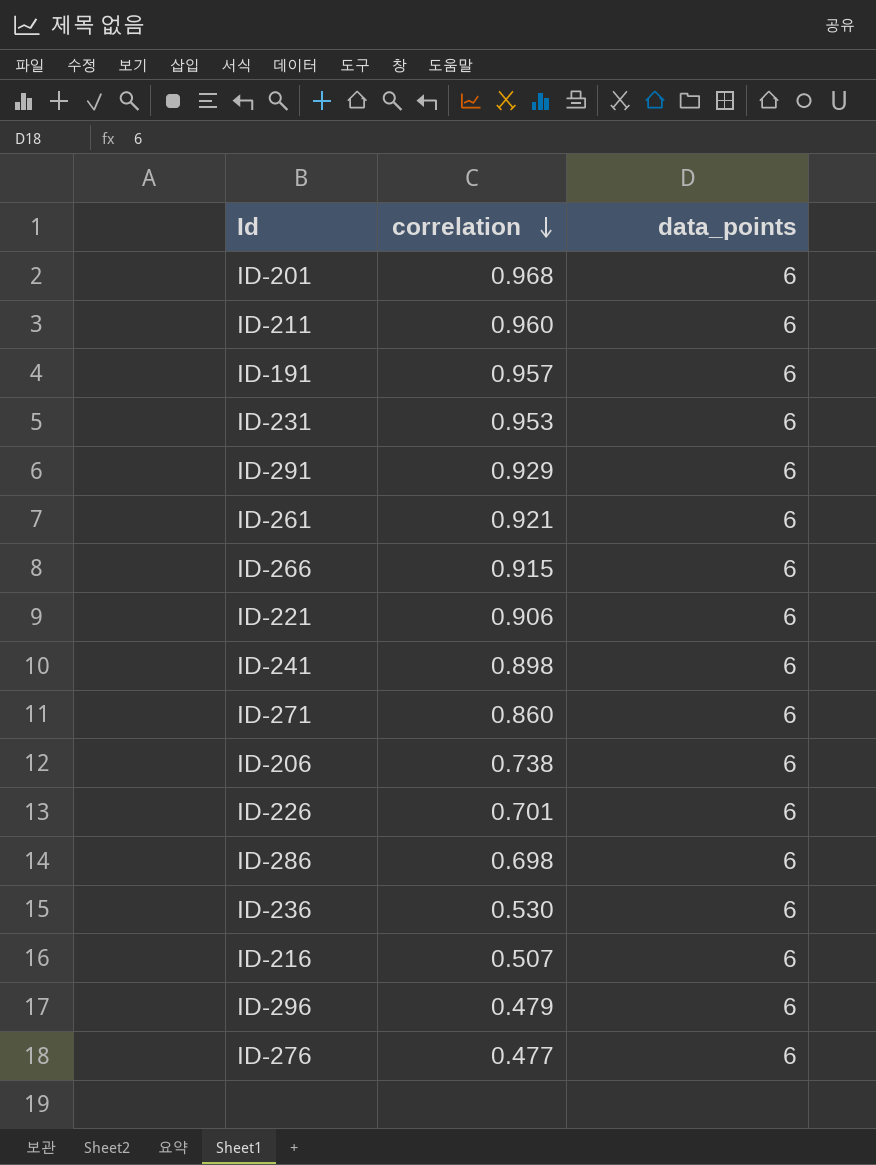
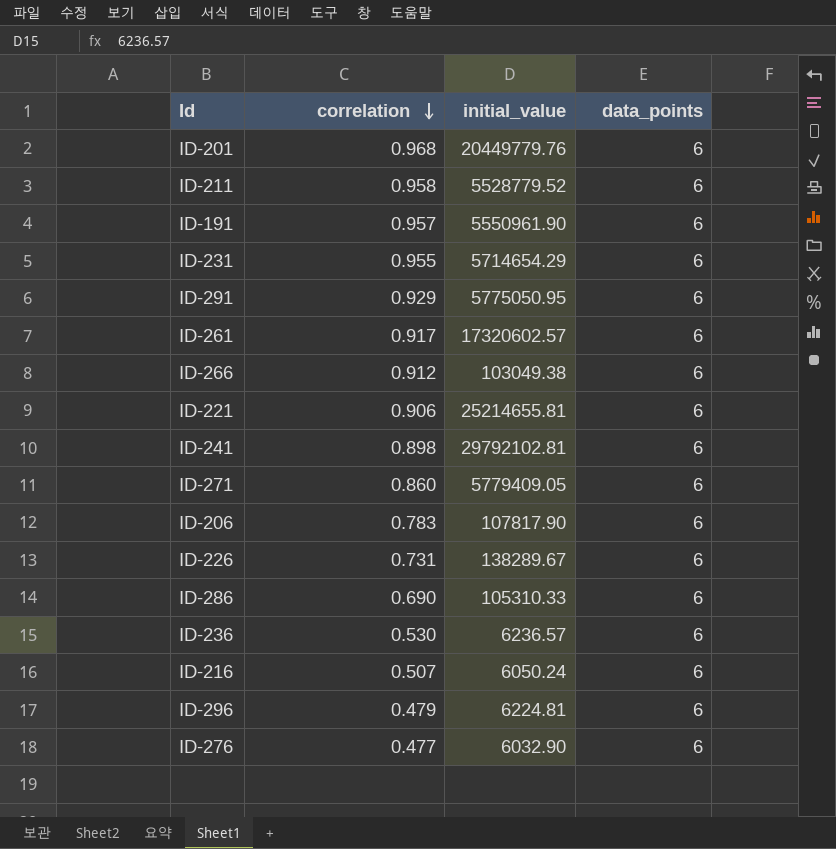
column initial_value | position: none -> 3
ID-211 | correlation: 0.960 -> 0.958
ID-231 | correlation: 0.953 -> 0.955
ID-261 | correlation: 0.921 -> 0.917
ID-266 | correlation: 0.915 -> 0.912
ID-206 | correlation: 0.738 -> 0.783
ID-226 | correlation: 0.701 -> 0.731
ID-286 | correlation: 0.698 -> 0.690

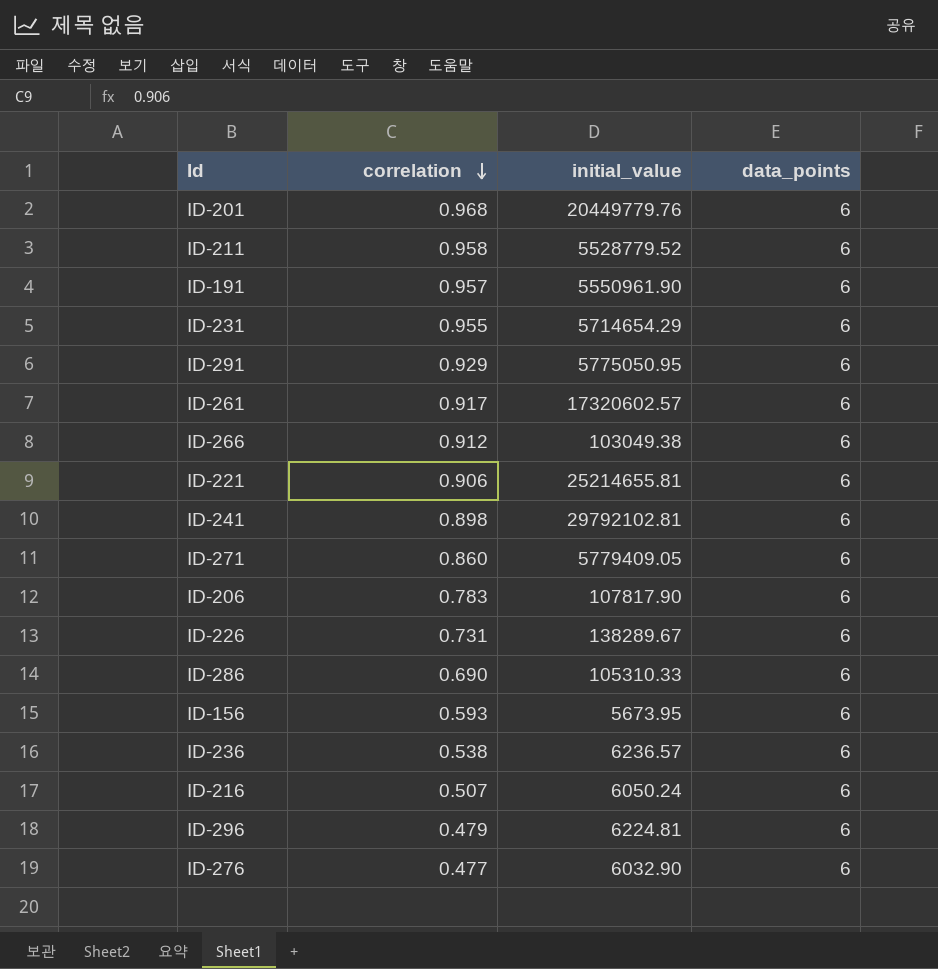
row ID-156: none -> 0.593 | 5673.95 | 6
ID-236 | correlation: 0.530 -> 0.538

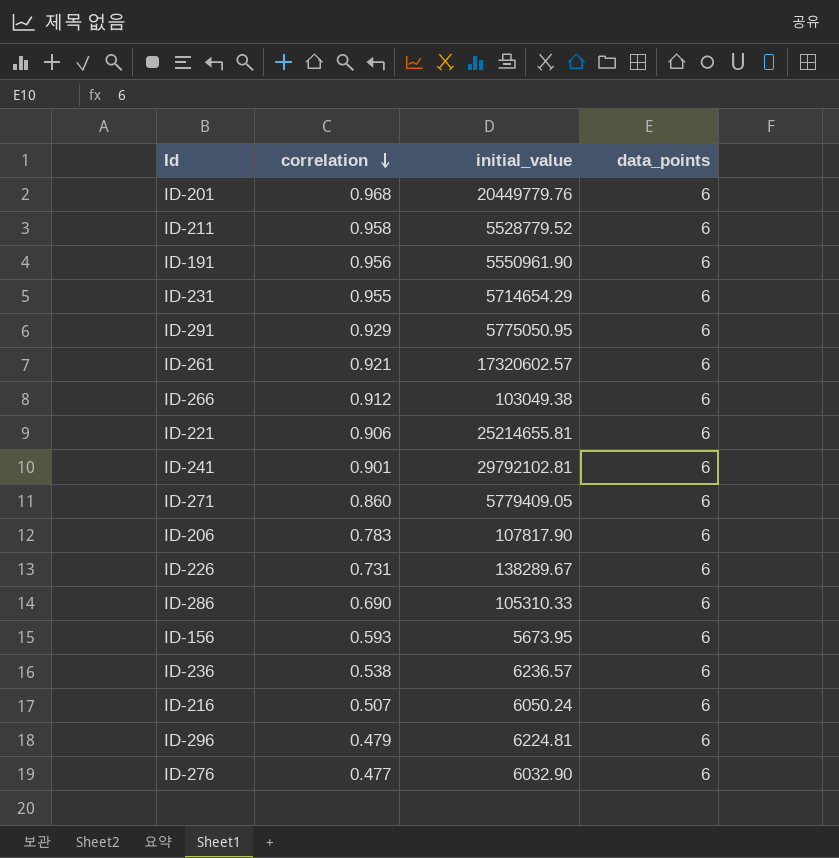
ID-191 | correlation: 0.957 -> 0.956
ID-261 | correlation: 0.917 -> 0.921
ID-241 | correlation: 0.898 -> 0.901

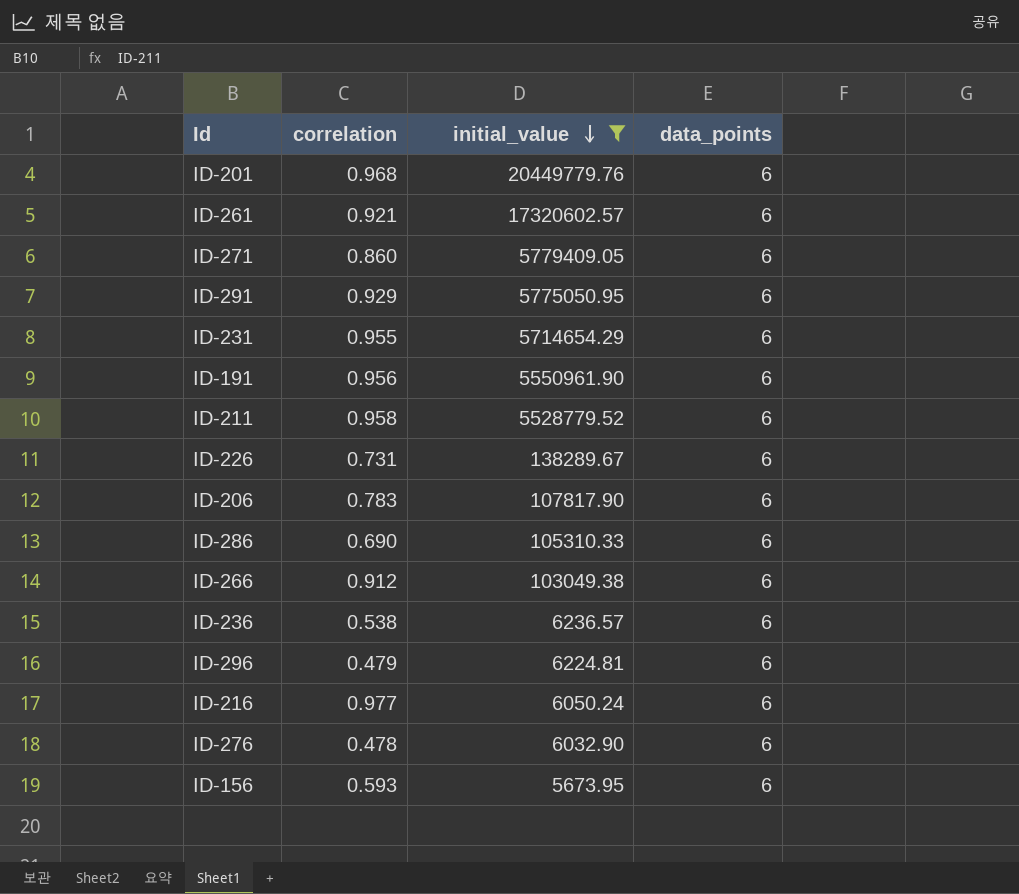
filter: none -> initial_value <= 20449779.76
row order: correlation descending -> initial_value descending
ID-216 | correlation: 0.507 -> 0.977
ID-276 | correlation: 0.477 -> 0.478

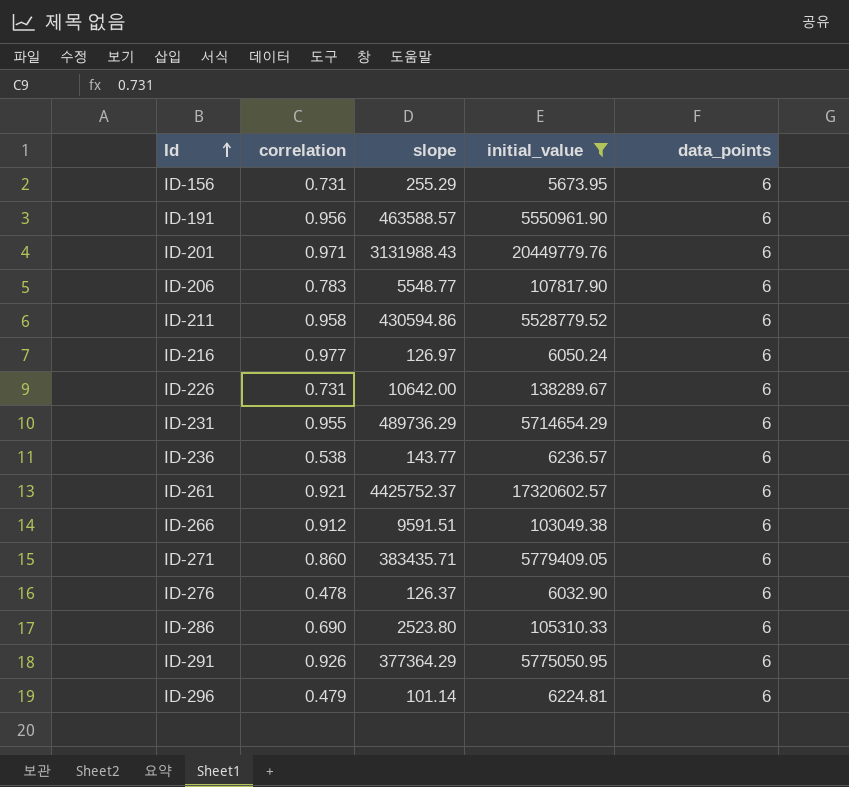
row order: initial_value descending -> Id ascending
column slope | position: none -> 3
ID-156 | correlation: 0.593 -> 0.731
ID-201 | correlation: 0.968 -> 0.971
ID-291 | correlation: 0.929 -> 0.926

